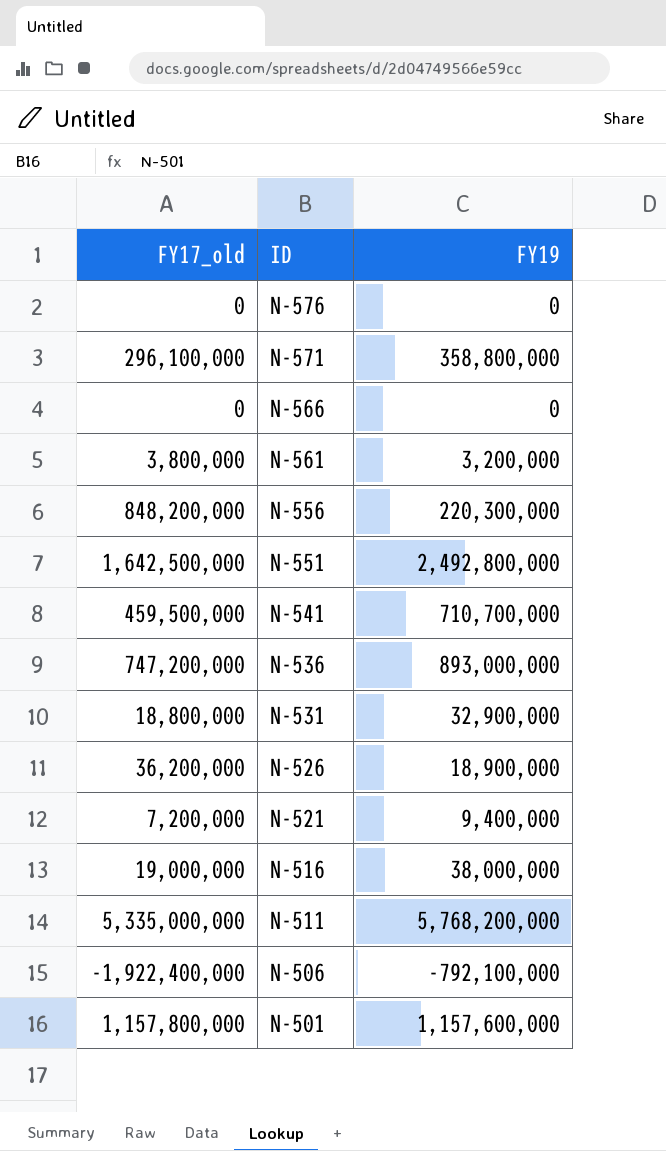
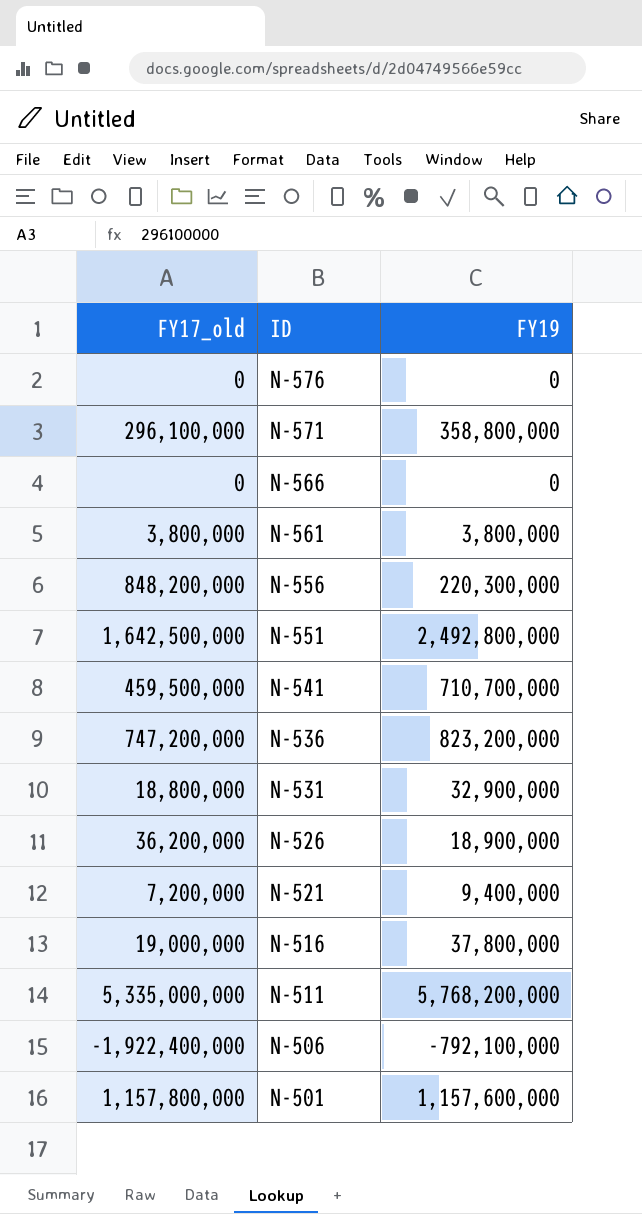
N-561 | FY19: 3,200,000 -> 3,800,000
N-536 | FY19: 893,000,000 -> 823,200,000
N-516 | FY19: 38,000,000 -> 37,800,000

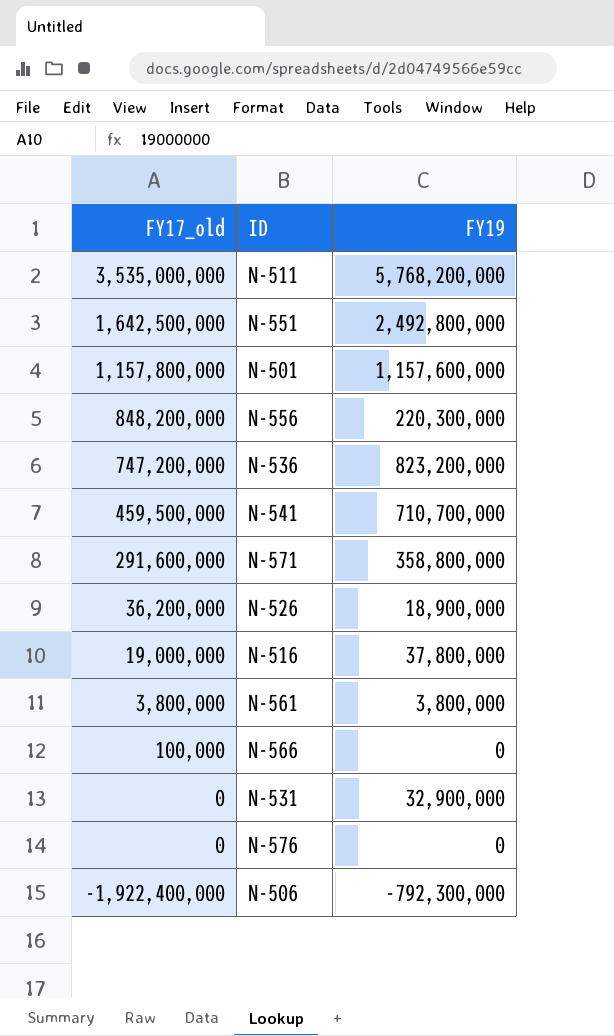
row order: ID descending -> FY17_old descending
row N-521: 7,200,000 | 9,400,000 -> none
N-511 | FY17_old: 5,335,000,000 -> 3,535,000,000
N-571 | FY17_old: 296,100,000 -> 291,600,000
N-566 | FY17_old: 0 -> 100,000
N-531 | FY17_old: 18,800,000 -> 0
N-506 | FY19: -792,100,000 -> -792,300,000

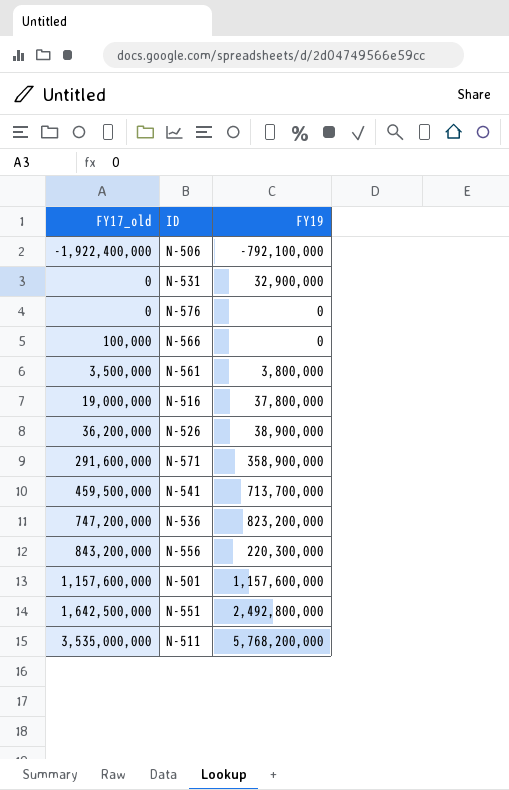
row order: FY17_old descending -> FY17_old ascending
N-506 | FY19: -792,300,000 -> -792,100,000
N-561 | FY17_old: 3,800,000 -> 3,500,000
N-526 | FY19: 18,900,000 -> 38,900,000
N-571 | FY19: 358,800,000 -> 358,900,000
N-541 | FY19: 710,700,000 -> 713,700,000
N-556 | FY17_old: 848,200,000 -> 843,200,000
N-501 | FY17_old: 1,157,800,000 -> 1,157,600,000

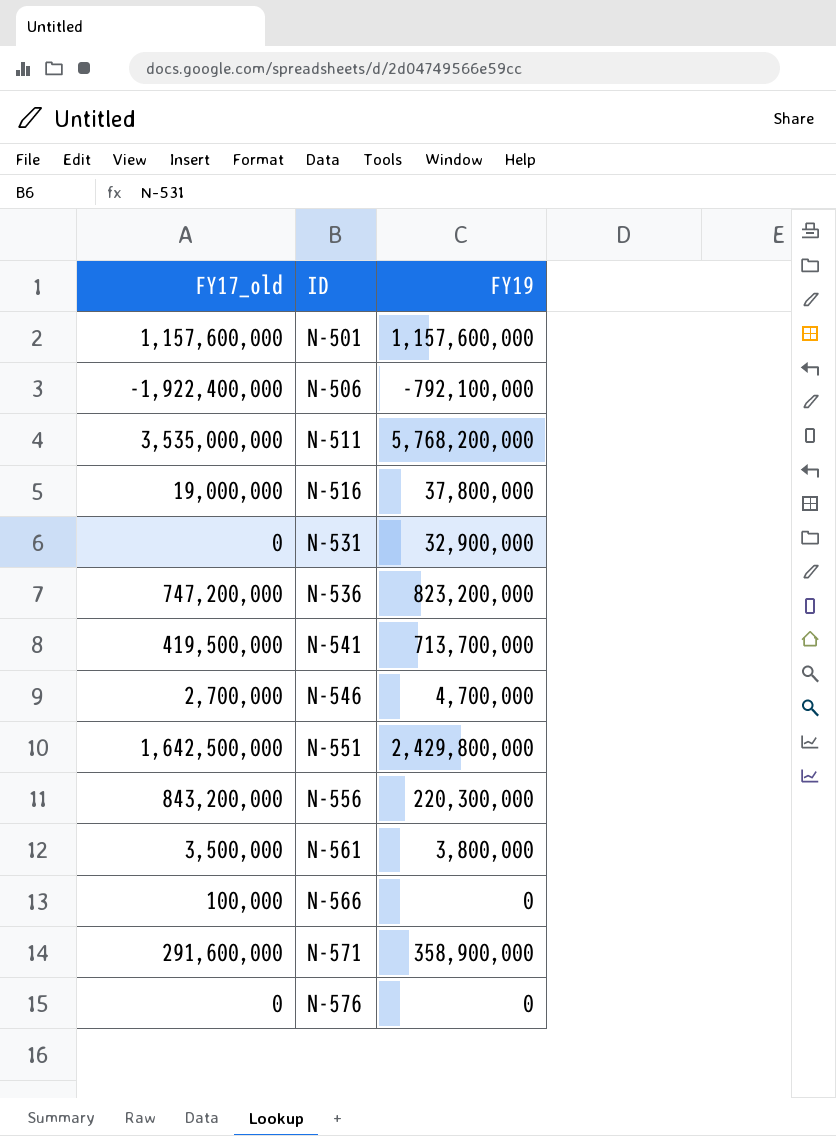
row order: FY17_old ascending -> ID ascending
row N-526: 36,200,000 | 38,900,000 -> none
N-541 | FY17_old: 459,500,000 -> 419,500,000
row N-546: none -> 2,700,000 | 4,700,000
N-551 | FY19: 2,492,800,000 -> 2,429,800,000

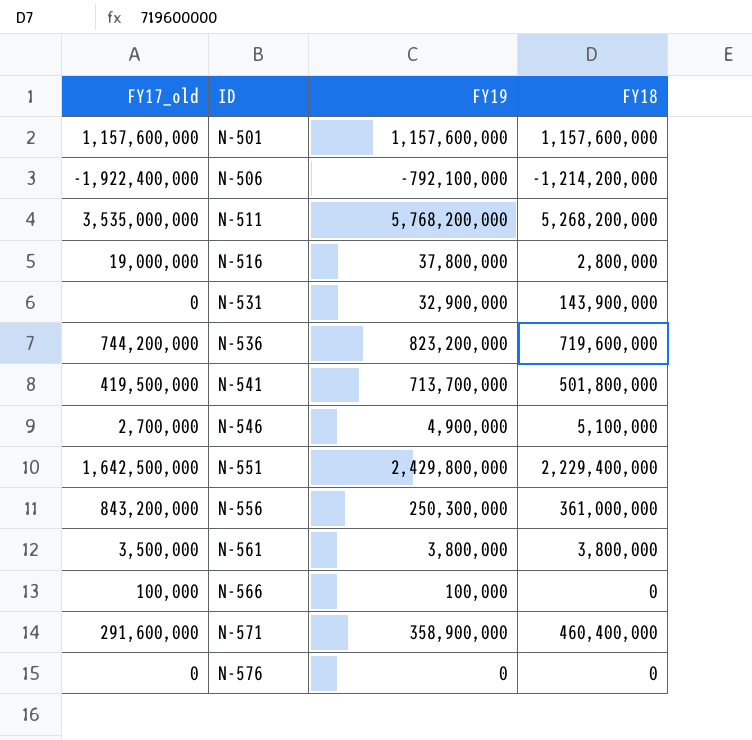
column FY18 | position: none -> 4
N-536 | FY17_old: 747,200,000 -> 744,200,000
N-546 | FY19: 4,700,000 -> 4,900,000
N-556 | FY19: 220,300,000 -> 250,300,000
N-566 | FY19: 0 -> 100,000

